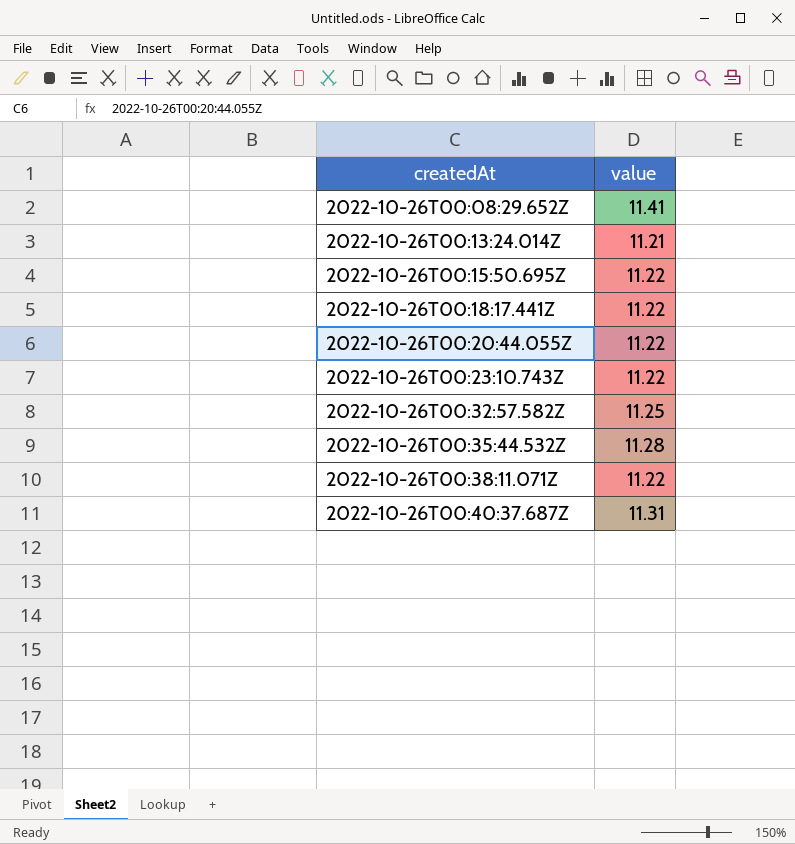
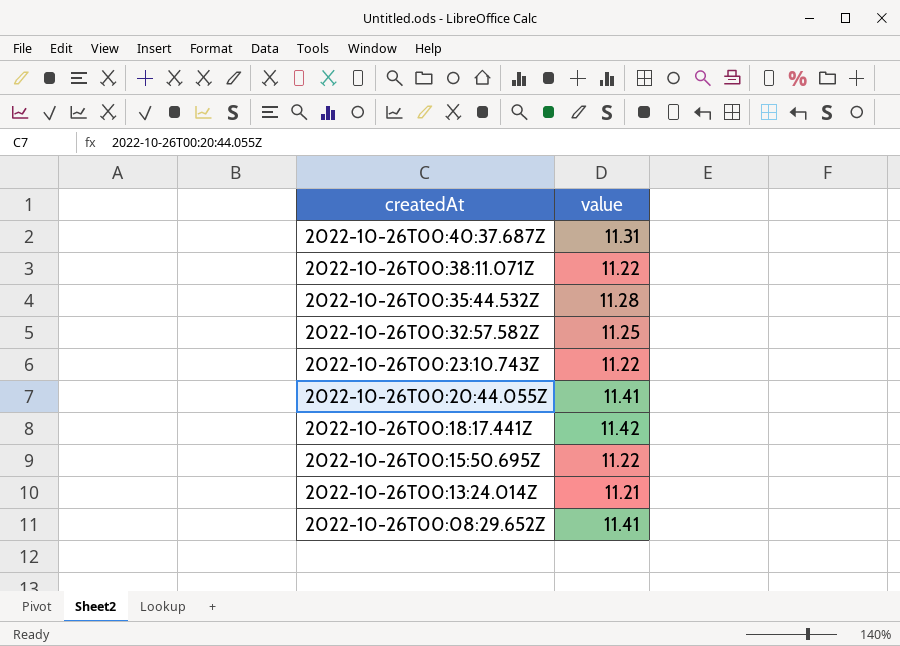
row order: createdAt ascending -> createdAt descending
2022-10-26T00:20:44.055Z | value: 11.22 -> 11.41
2022-10-26T00:18:17.441Z | value: 11.22 -> 11.42

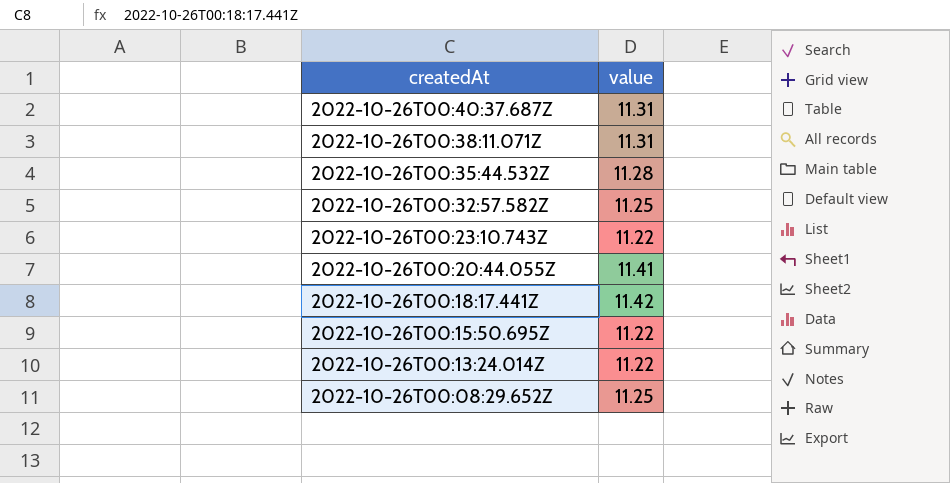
2022-10-26T00:38:11.071Z | value: 11.22 -> 11.31
2022-10-26T00:13:24.014Z | value: 11.21 -> 11.22
2022-10-26T00:08:29.652Z | value: 11.41 -> 11.25

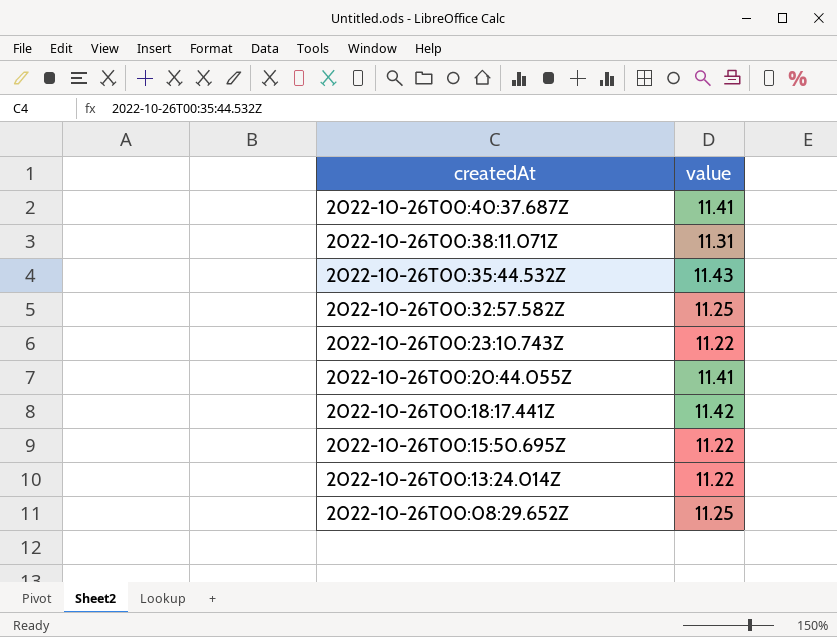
2022-10-26T00:40:37.687Z | value: 11.31 -> 11.41
2022-10-26T00:35:44.532Z | value: 11.28 -> 11.43

